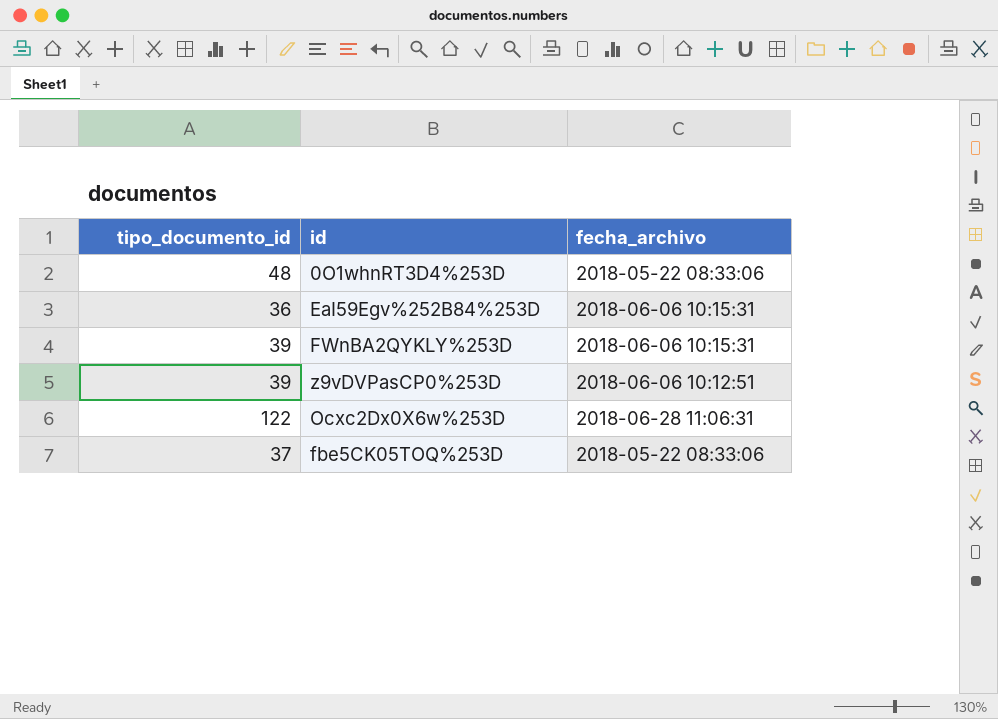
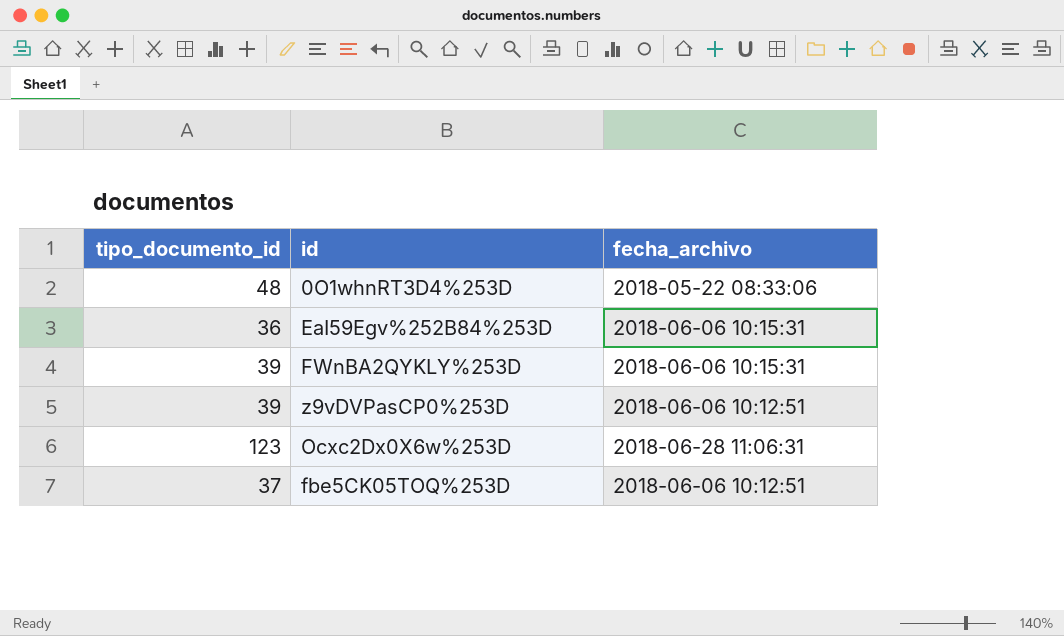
Ocxc2Dx0X6w%253D | tipo_documento_id: 122 -> 123
fbe5CK05TOQ%253D | fecha_archivo: 2018-05-22 08:33:06 -> 2018-06-06 10:12:51

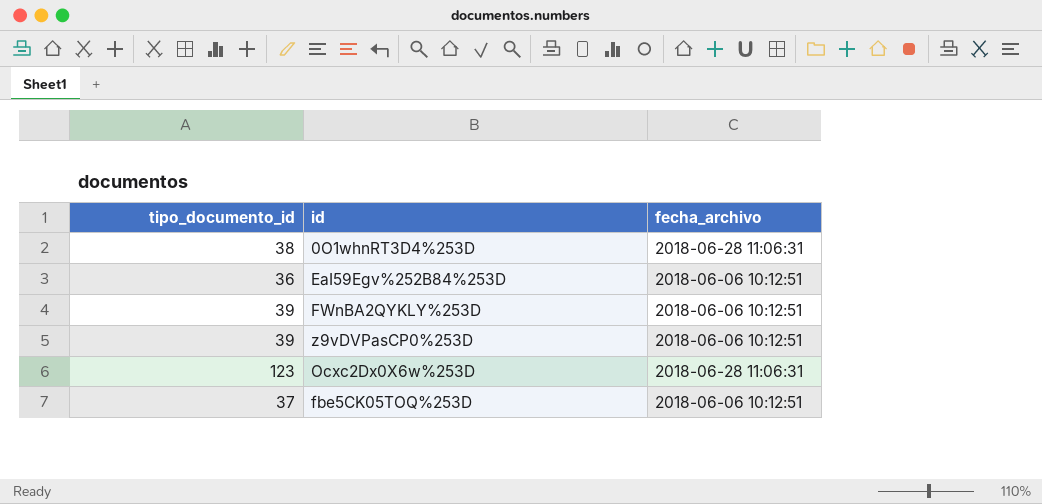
0O1whnRT3D4%253D | tipo_documento_id: 48 -> 38
0O1whnRT3D4%253D | fecha_archivo: 2018-05-22 08:33:06 -> 2018-06-28 11:06:31
EaI59Egv%252B84%253D | fecha_archivo: 2018-06-06 10:15:31 -> 2018-06-06 10:12:51
FWnBA2QYKLY%253D | fecha_archivo: 2018-06-06 10:15:31 -> 2018-06-06 10:12:51

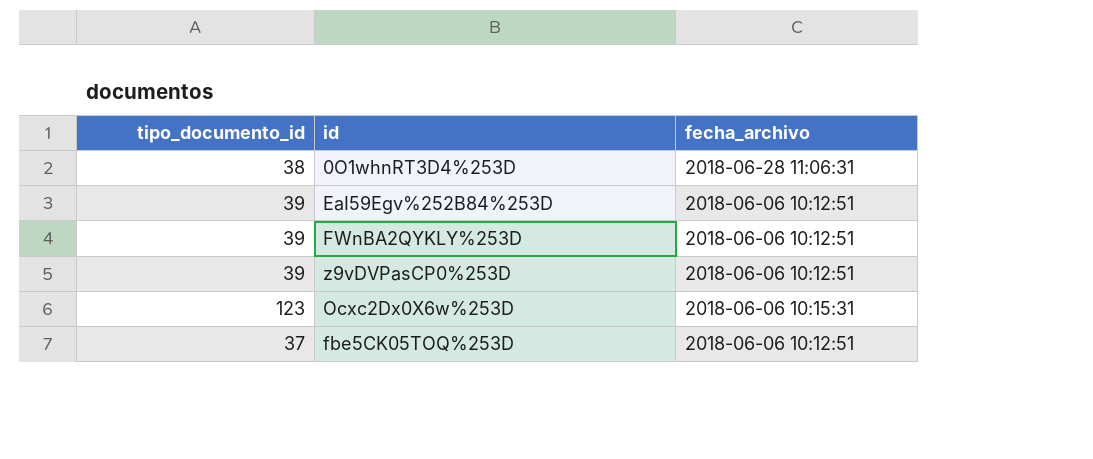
EaI59Egv%252B84%253D | tipo_documento_id: 36 -> 39
Ocxc2Dx0X6w%253D | fecha_archivo: 2018-06-28 11:06:31 -> 2018-06-06 10:15:31

